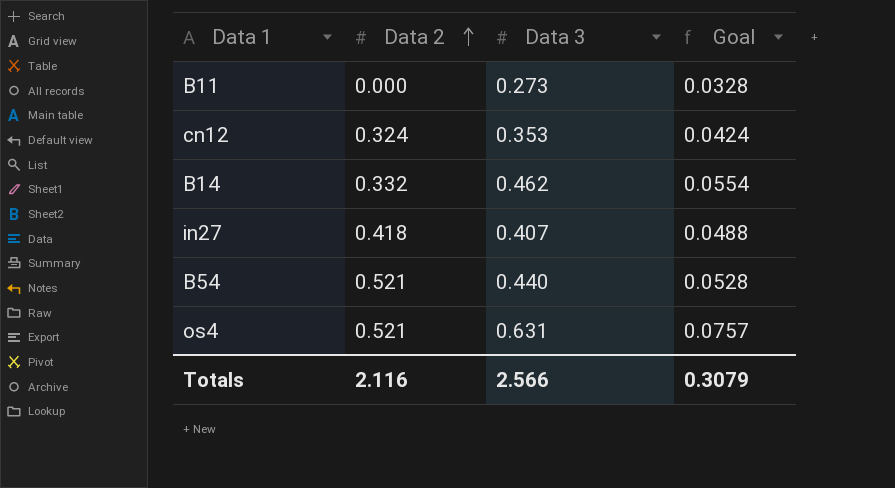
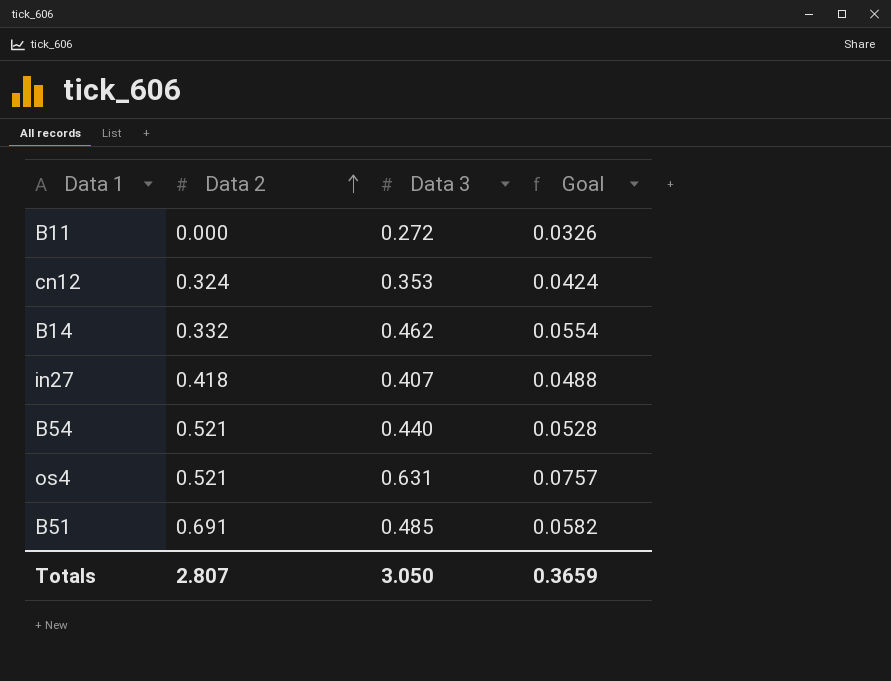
B11 | Data 3: 0.273 -> 0.272
B11 | Goal: 0.0328 -> 0.0326
row B51: none -> 0.691 | 0.485 | 0.0582
Totals | Data 2: 2.116 -> 2.807
Totals | Data 3: 2.566 -> 3.050
Totals | Goal: 0.3079 -> 0.3659

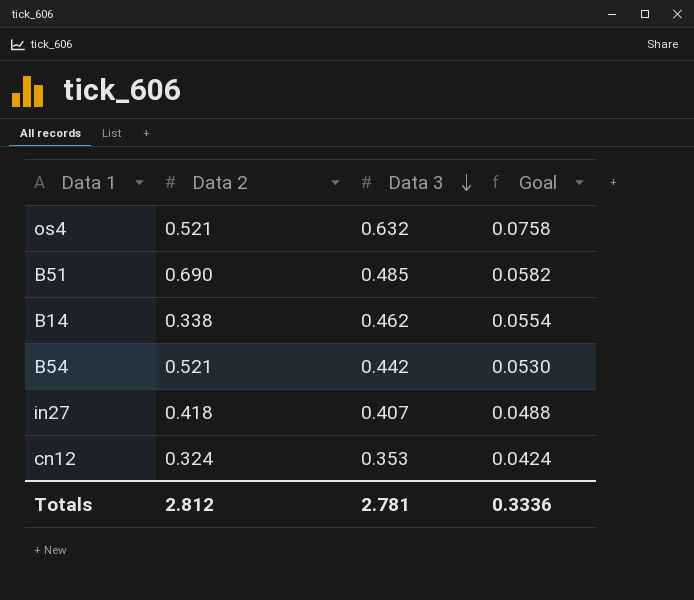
row order: Data 2 ascending -> Data 3 descending
row B11: 0.000 | 0.272 | 0.0326 -> none
os4 | Data 3: 0.631 -> 0.632
os4 | Goal: 0.0757 -> 0.0758
B51 | Data 2: 0.691 -> 0.690
B14 | Data 2: 0.332 -> 0.338
B54 | Data 3: 0.440 -> 0.442
B54 | Goal: 0.0528 -> 0.0530
Totals | Data 2: 2.807 -> 2.812
Totals | Data 3: 3.050 -> 2.781
Totals | Goal: 0.3659 -> 0.3336

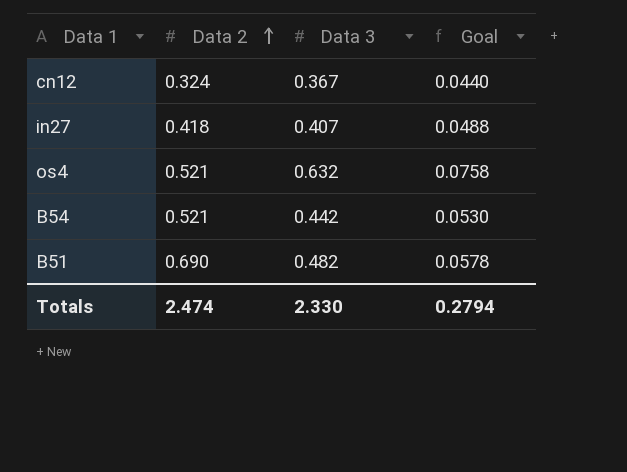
row order: Data 3 descending -> Data 2 ascending
row B14: 0.338 | 0.462 | 0.0554 -> none
cn12 | Data 3: 0.353 -> 0.367
cn12 | Goal: 0.0424 -> 0.0440
B51 | Data 3: 0.485 -> 0.482
B51 | Goal: 0.0582 -> 0.0578
Totals | Data 2: 2.812 -> 2.474
Totals | Data 3: 2.781 -> 2.330
Totals | Goal: 0.3336 -> 0.2794

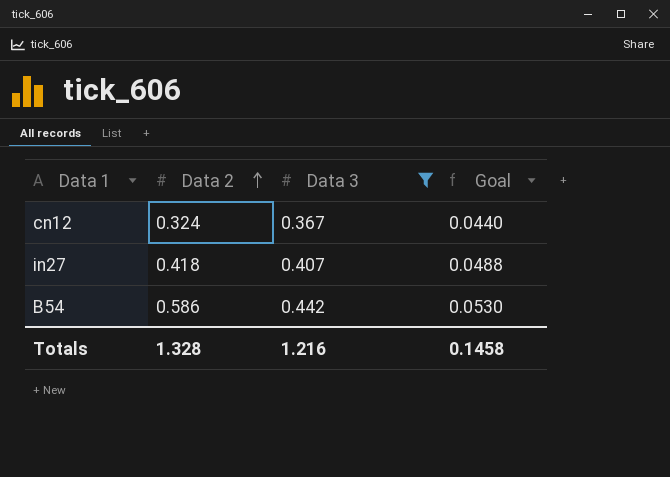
filter: none -> Data 3 <= 0.442
B54 | Data 2: 0.521 -> 0.586
Totals | Data 2: 2.474 -> 1.328
Totals | Data 3: 2.330 -> 1.216
Totals | Goal: 0.2794 -> 0.1458

